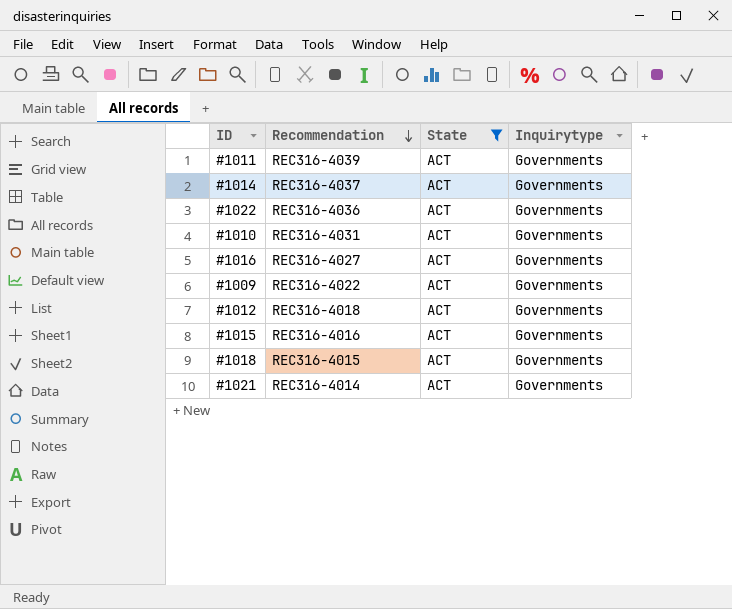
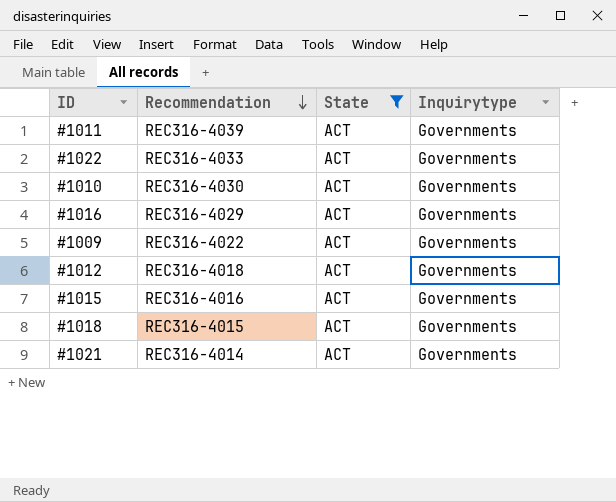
row #1014: REC316-4037 | ACT | Governments -> none
#1022 | Recommendation: REC316-4036 -> REC316-4033
#1010 | Recommendation: REC316-4031 -> REC316-4030
#1016 | Recommendation: REC316-4027 -> REC316-4029

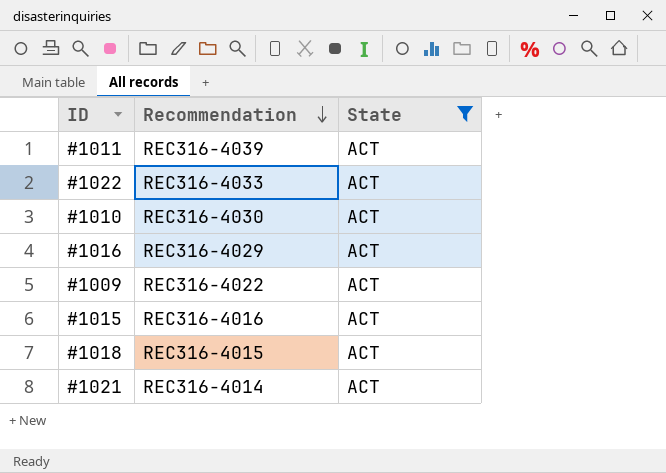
column Inquirytype | position: 4 -> none
row #1012: REC316-4018 | ACT | Governments -> none

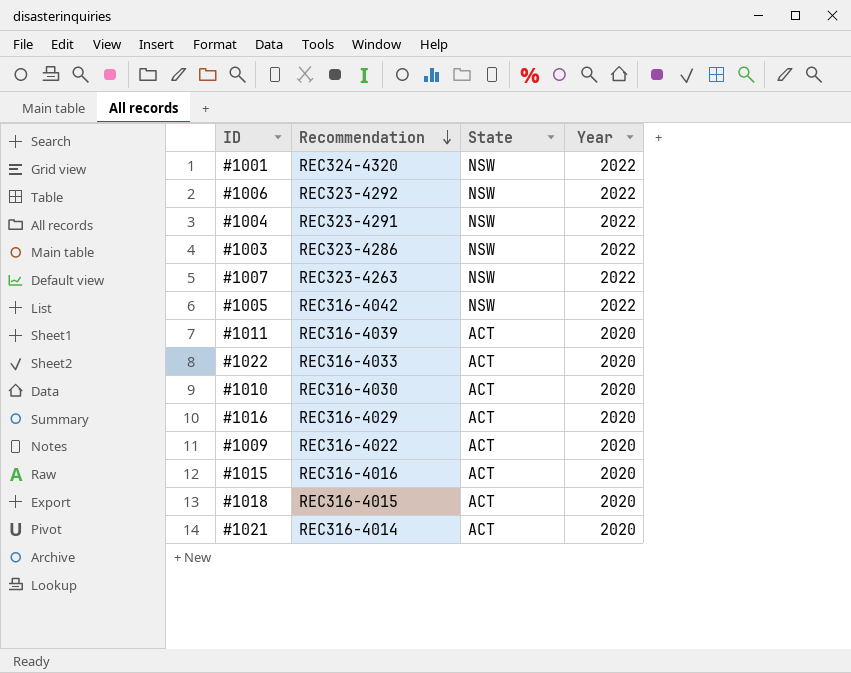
filter: State = ACT -> none
column Year | position: none -> 4

